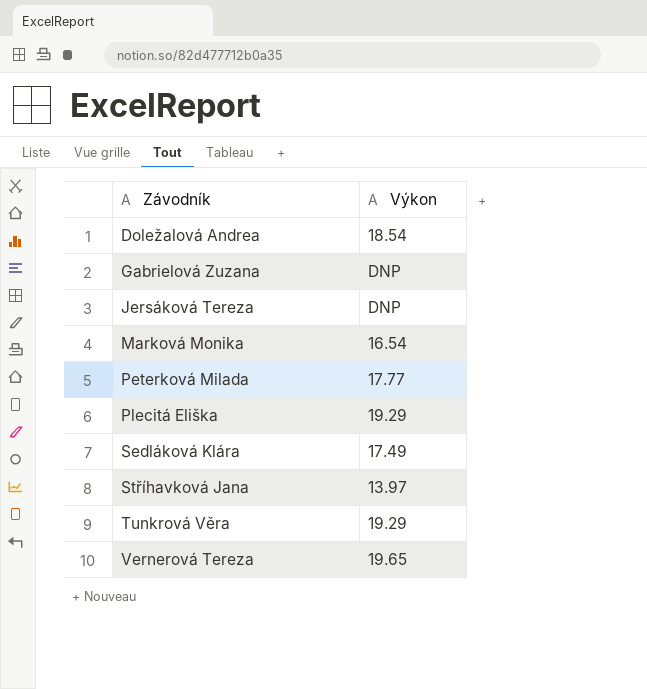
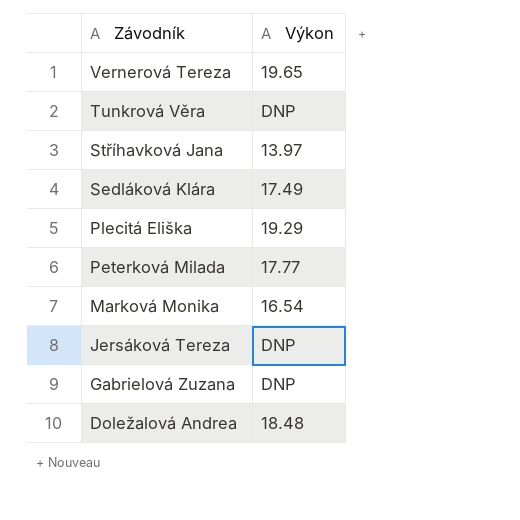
row order: Závodník ascending -> Závodník descending
Tunkrová Věra | Výkon: 19.29 -> DNP
Doležalová Andrea | Výkon: 18.54 -> 18.48

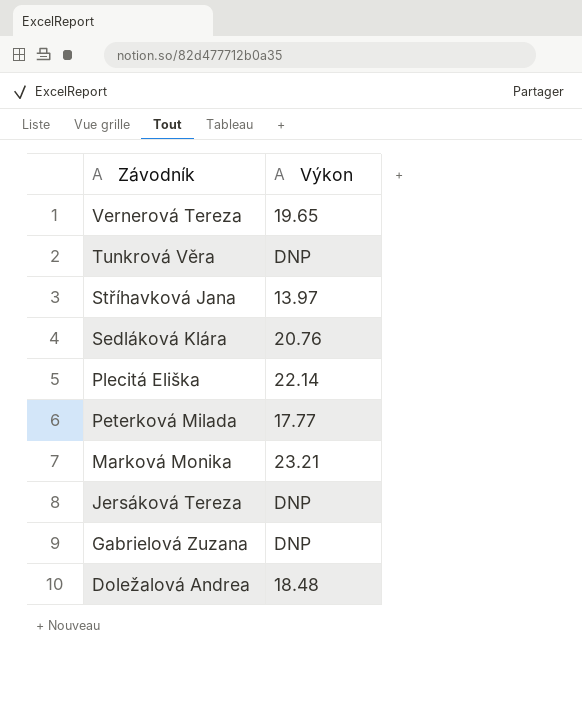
Sedláková Klára | Výkon: 17.49 -> 20.76
Plecitá Eliška | Výkon: 19.29 -> 22.14
Marková Monika | Výkon: 16.54 -> 23.21

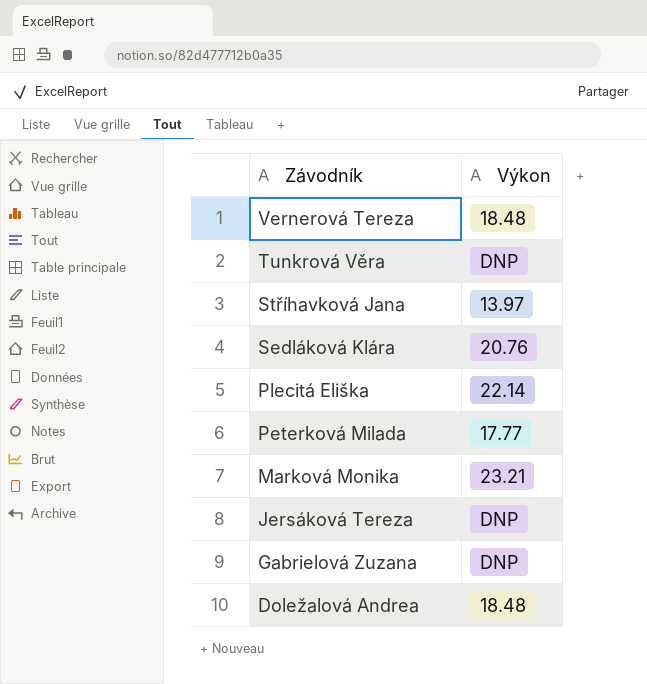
Vernerová Tereza | Výkon: 19.65 -> 18.48

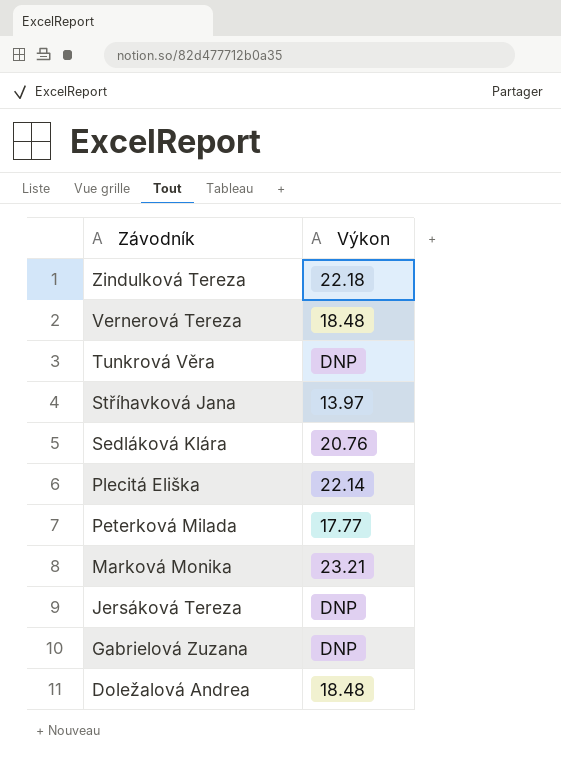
row Zindulková Tereza: none -> 22.18

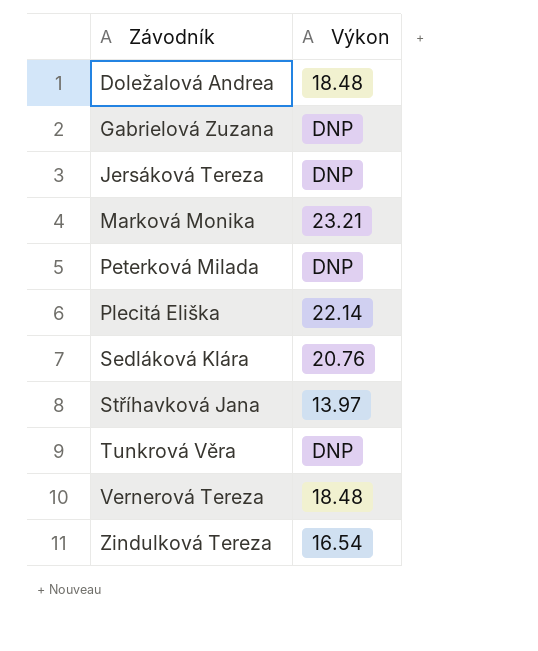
row order: Závodník descending -> Závodník ascending
Peterková Milada | Výkon: 17.77 -> DNP
Zindulková Tereza | Výkon: 22.18 -> 16.54

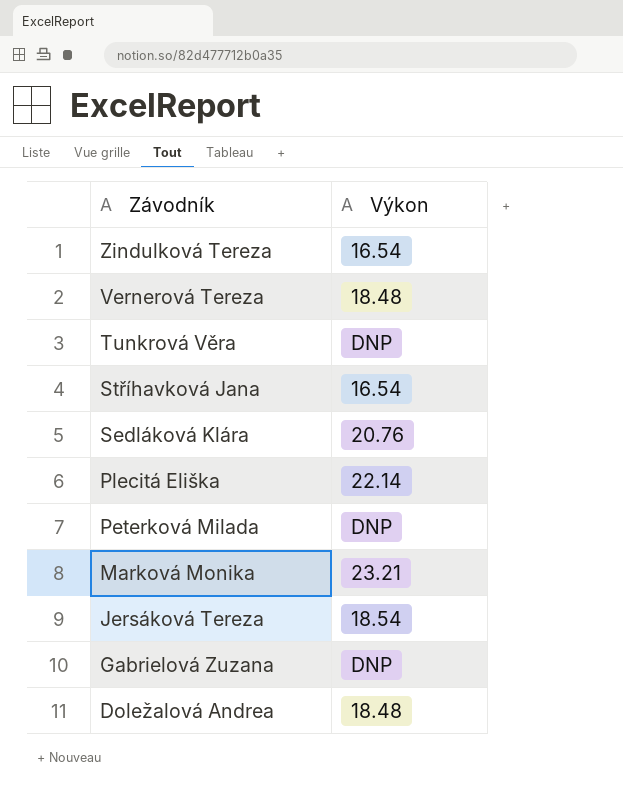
row order: Závodník ascending -> Závodník descending
Stříhavková Jana | Výkon: 13.97 -> 16.54
Jersáková Tereza | Výkon: DNP -> 18.54

